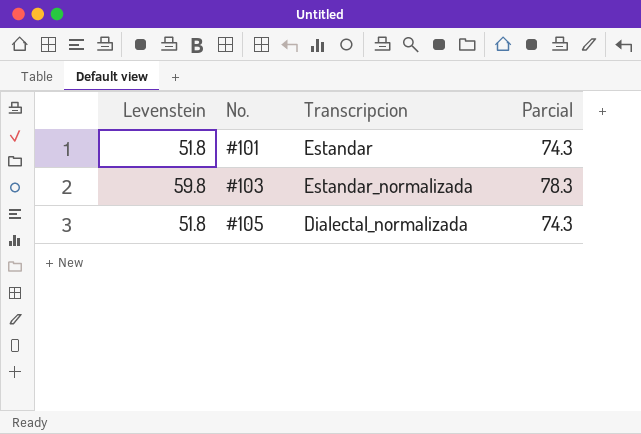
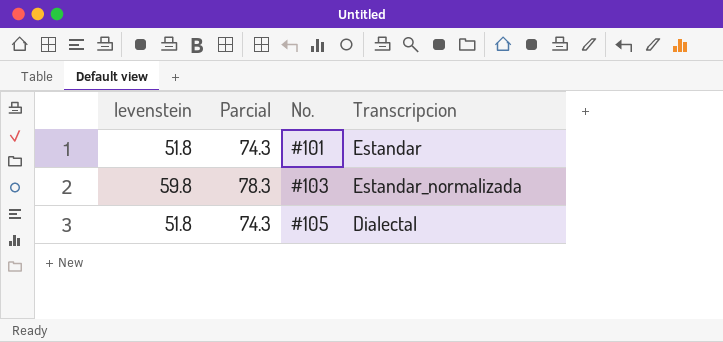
column name: Levenstein -> levenstein
column Parcial | position: 4 -> 2
#105 | Transcripcion: Dialectal_normalizada -> Dialectal

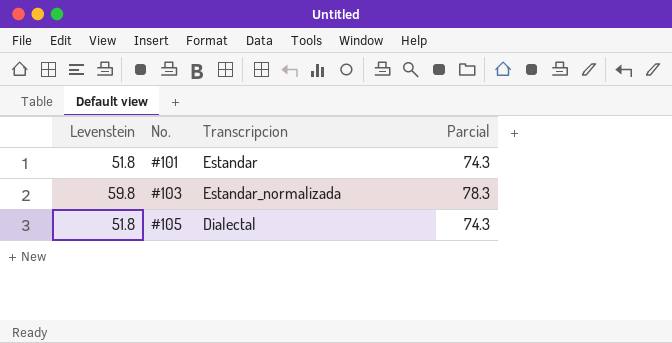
column name: levenstein -> Levenstein
column Parcial | position: 2 -> 4

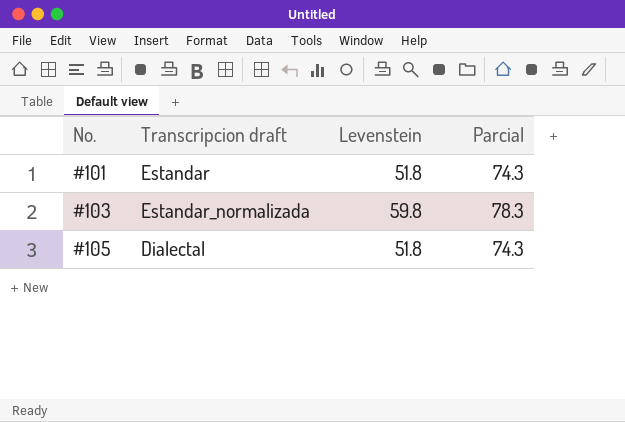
column name: Transcripcion -> Transcripcion draft
column Levenstein | position: 1 -> 3

